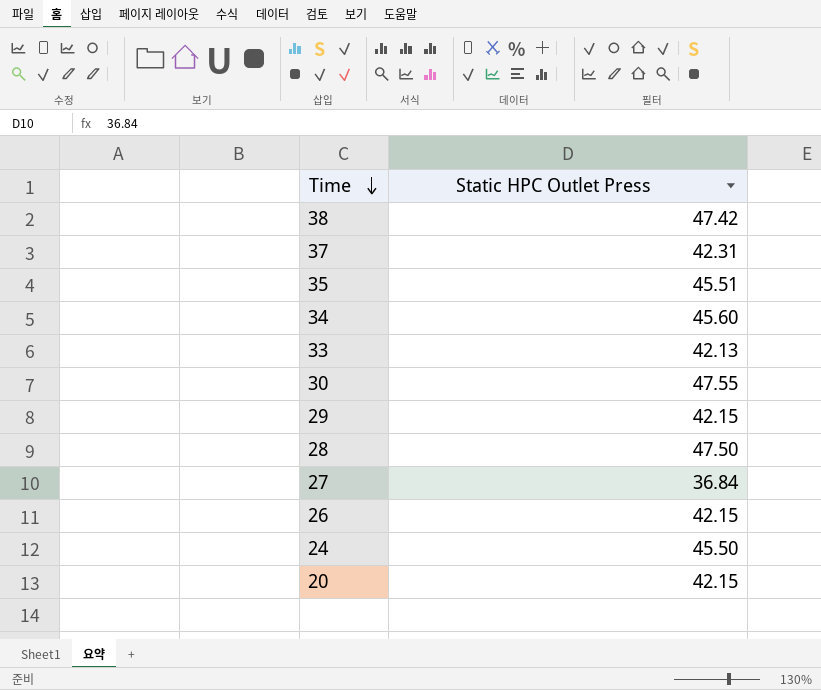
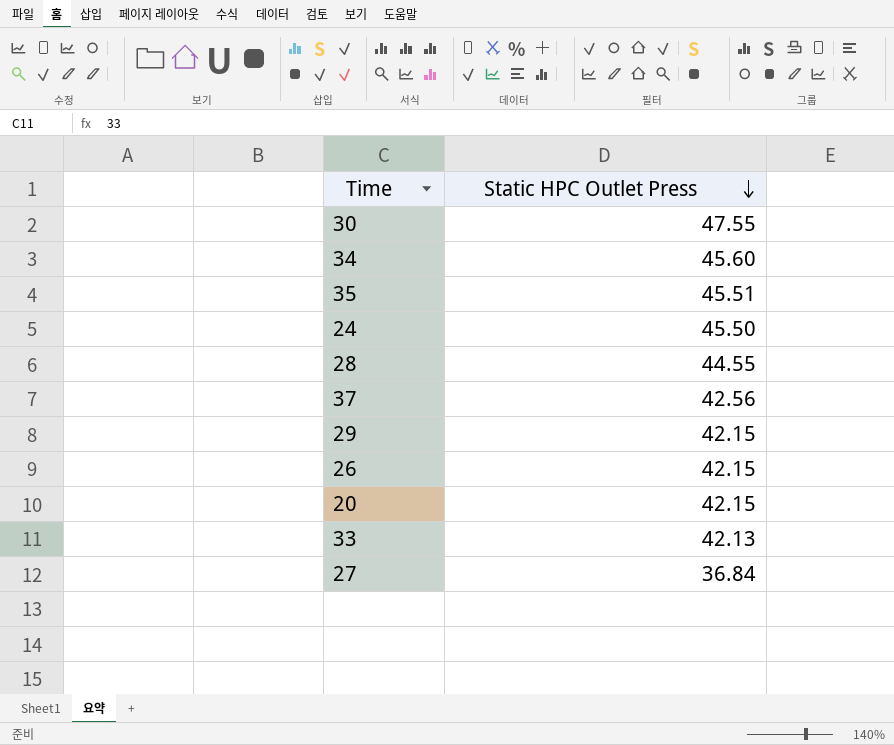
row order: Time descending -> Static HPC Outlet Press descending
row 38: 47.42 -> none
28 | Static HPC Outlet Press: 47.50 -> 44.55
37 | Static HPC Outlet Press: 42.31 -> 42.56

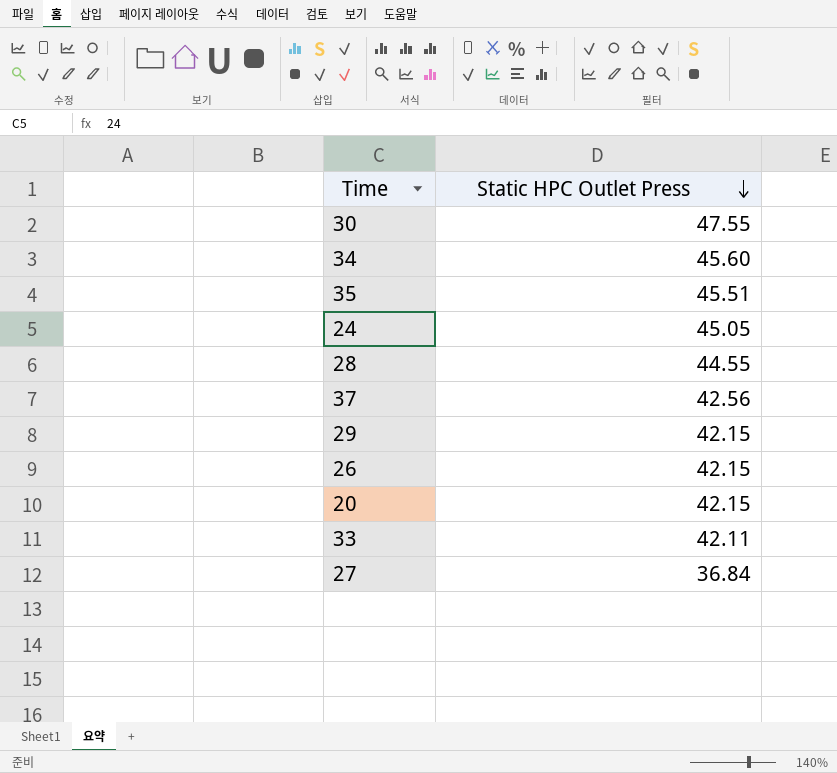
24 | Static HPC Outlet Press: 45.50 -> 45.05
33 | Static HPC Outlet Press: 42.13 -> 42.11

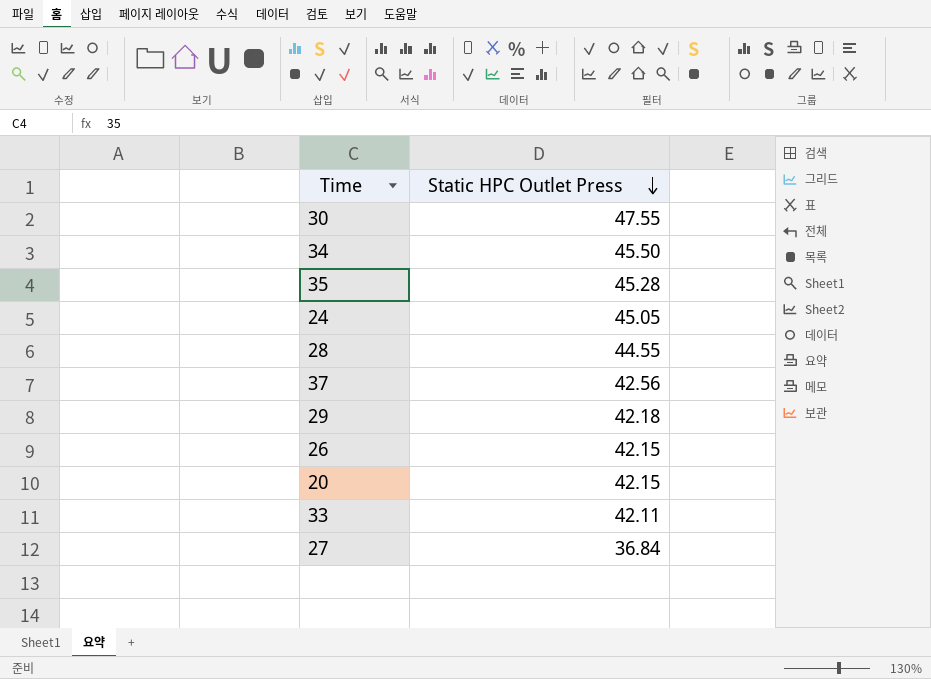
34 | Static HPC Outlet Press: 45.60 -> 45.50
35 | Static HPC Outlet Press: 45.51 -> 45.28
29 | Static HPC Outlet Press: 42.15 -> 42.18

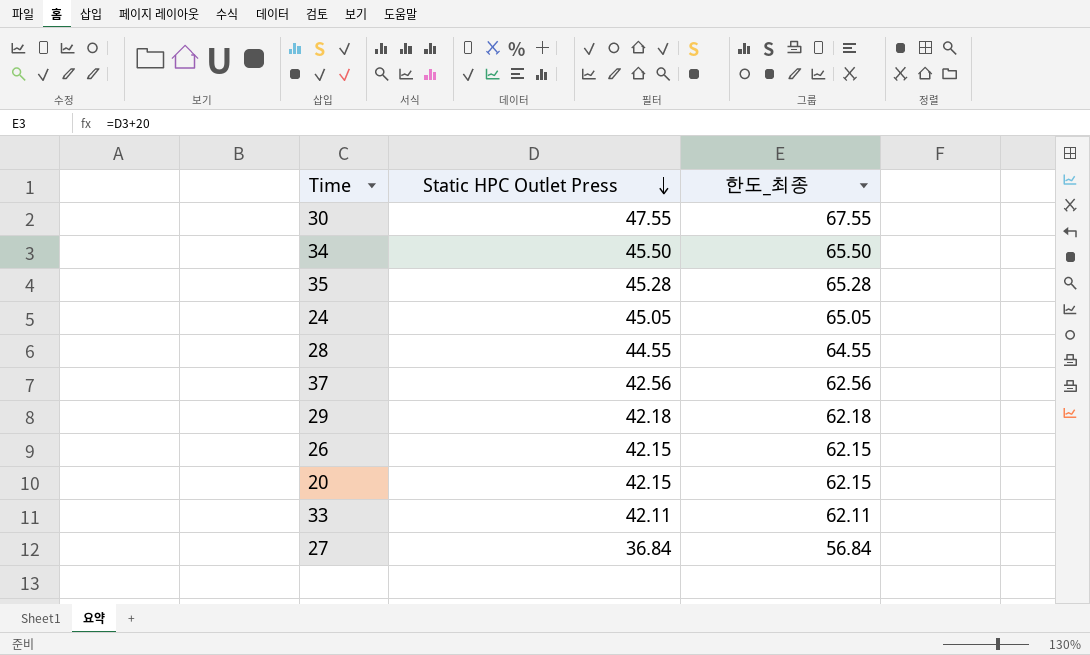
column 한도_최종 | formula: none -> [Static HPC Outlet Press] + 20

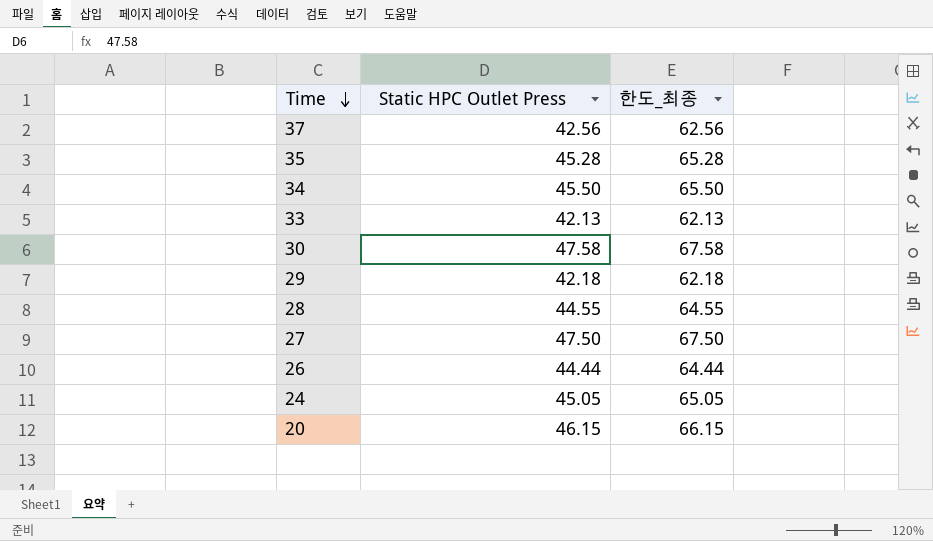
row order: Static HPC Outlet Press descending -> Time descending
33 | Static HPC Outlet Press: 42.11 -> 42.13
33 | 한도_최종: 62.11 -> 62.13
30 | Static HPC Outlet Press: 47.55 -> 47.58
30 | 한도_최종: 67.55 -> 67.58
27 | Static HPC Outlet Press: 36.84 -> 47.50
27 | 한도_최종: 56.84 -> 67.50
26 | Static HPC Outlet Press: 42.15 -> 44.44
26 | 한도_최종: 62.15 -> 64.44
20 | Static HPC Outlet Press: 42.15 -> 46.15
20 | 한도_최종: 62.15 -> 66.15

